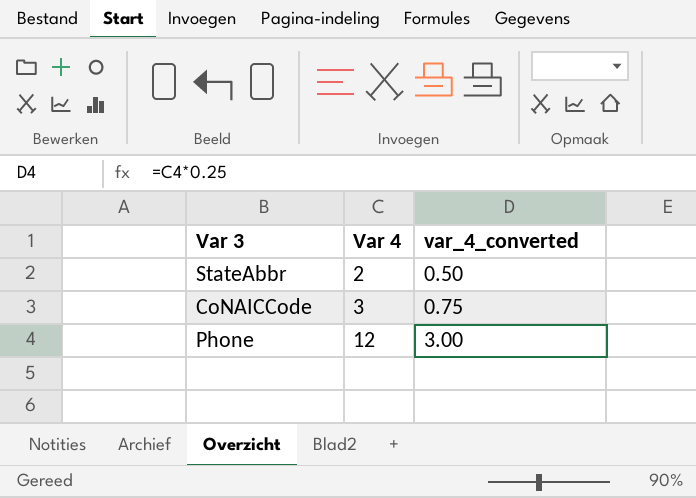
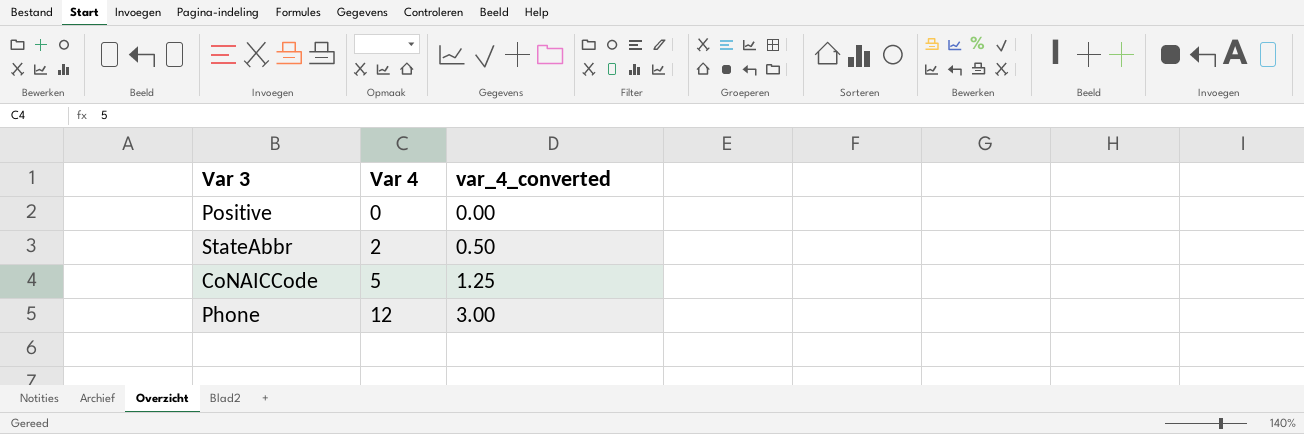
row Positive: none -> 0 | 0.00
CoNAICCode | Var 4: 3 -> 5
CoNAICCode | var_4_converted: 0.75 -> 1.25

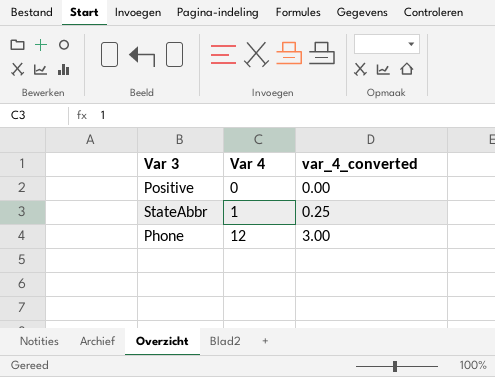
row CoNAICCode: 5 | 1.25 -> none
StateAbbr | Var 4: 2 -> 1
StateAbbr | var_4_converted: 0.50 -> 0.25

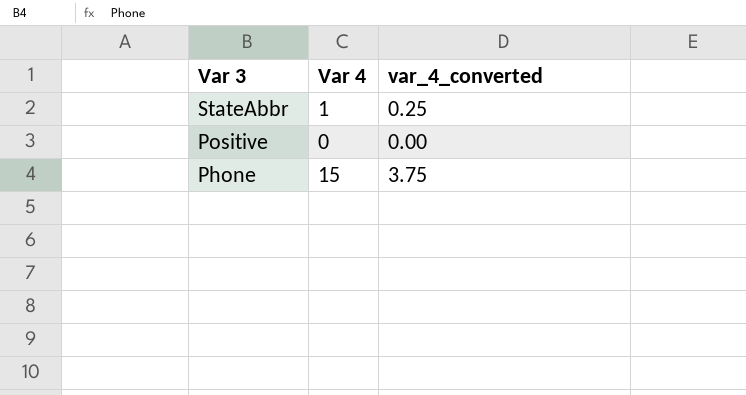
row order: Var 4 ascending -> Var 3 descending
Phone | Var 4: 12 -> 15
Phone | var_4_converted: 3.00 -> 3.75

